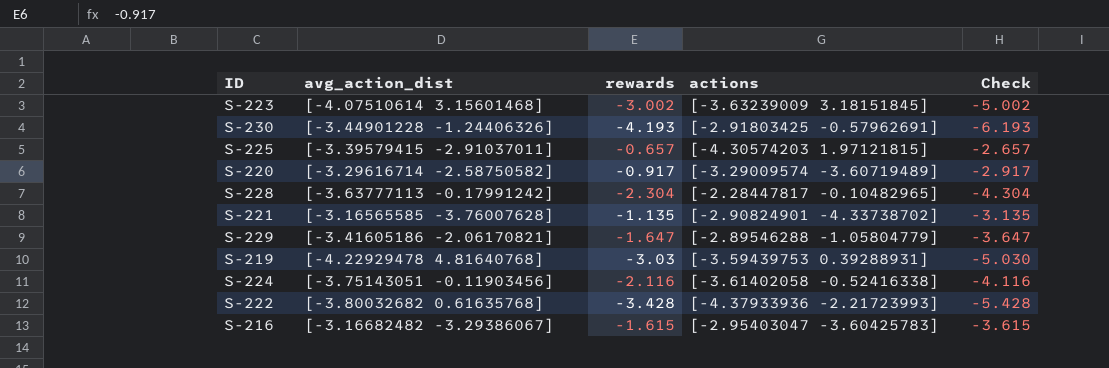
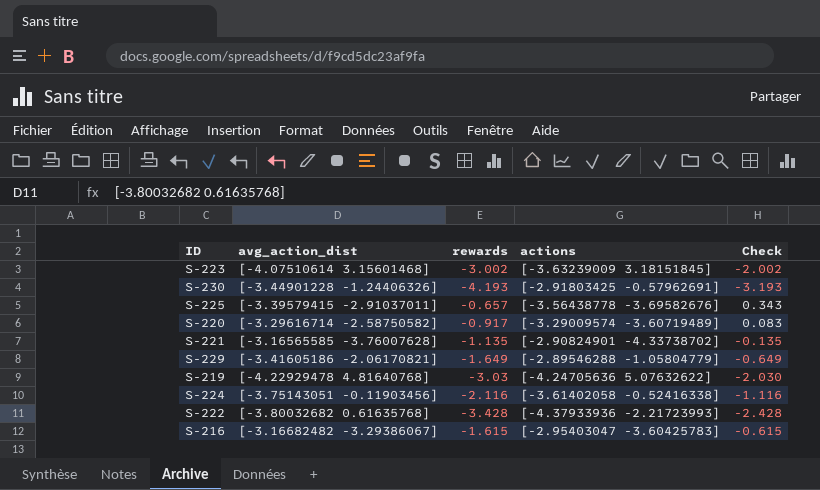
column Check | formula: [rewards] - 2 -> [rewards] + 1
row S-228: [-3.63777113 -0.17991242] | -2.304 | [-2.28447817 -0.10482965] | -4.304 -> none
S-225 | actions: [-4.30574203 1.97121815] -> [-3.56438778 -3.69582676]
S-229 | rewards: -1.647 -> -1.649
S-219 | actions: [-3.59439753 0.39288931] -> [-4.24705636 5.07632622]

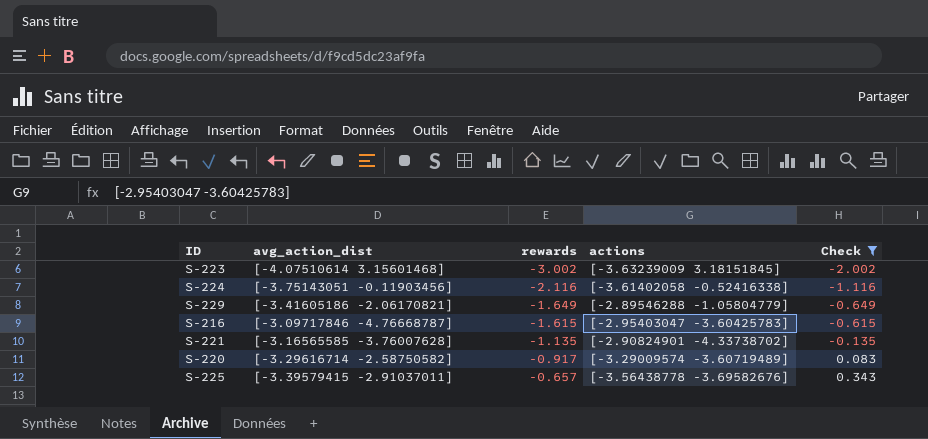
filter: none -> Check >= -2.002
row order: none -> rewards ascending
S-216 | avg_action_dist: [-3.16682482 -3.29386067] -> [-3.09717846 -4.76668787]

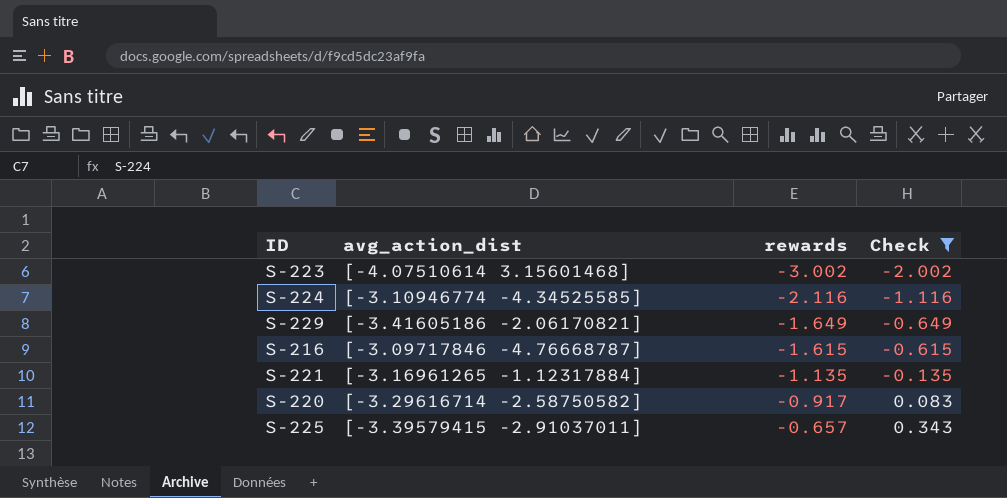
column actions | position: 4 -> none
S-224 | avg_action_dist: [-3.75143051 -0.11903456] -> [-3.10946774 -4.34525585]
S-221 | avg_action_dist: [-3.16565585 -3.76007628] -> [-3.16961265 -1.12317884]

